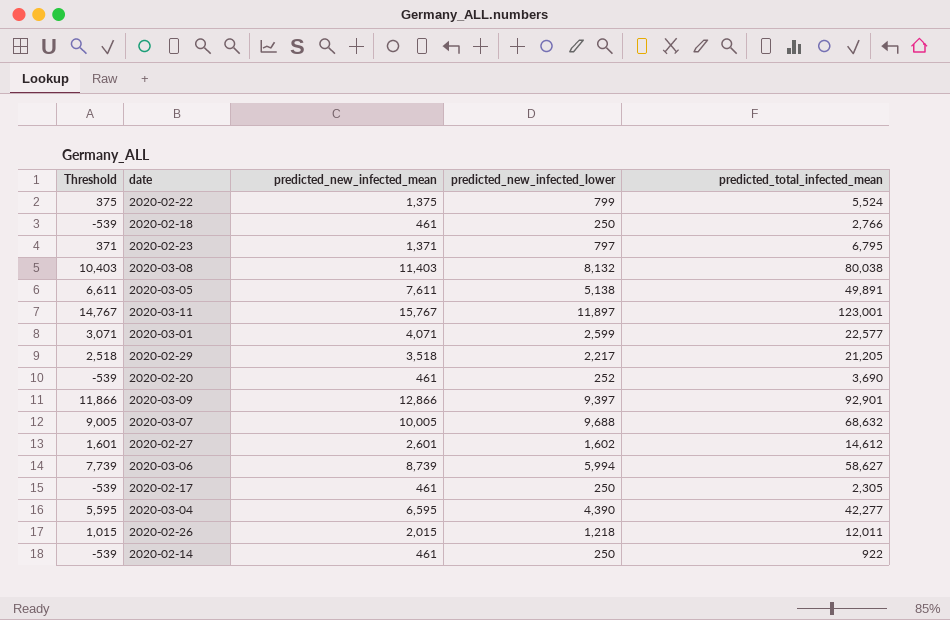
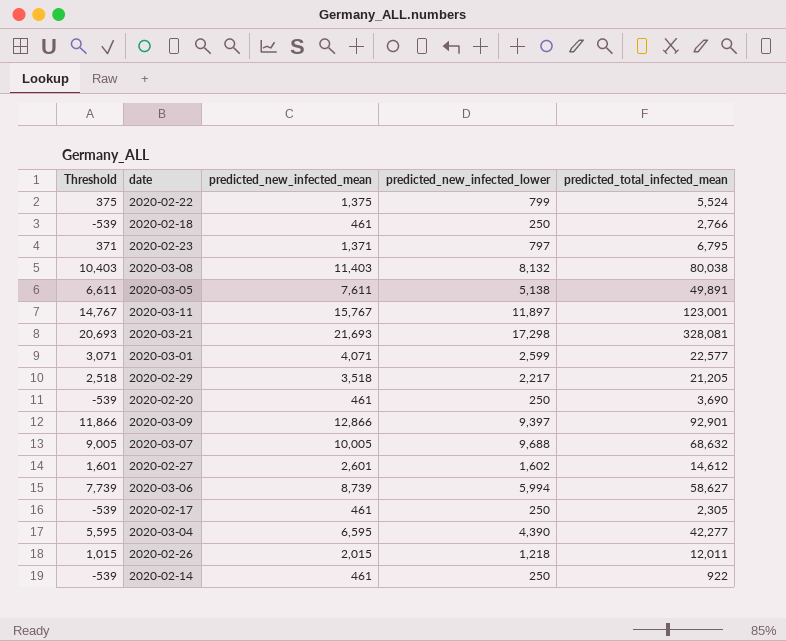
row 2020-03-21: none -> 20,693 | 21,693 | 17,298 | 328,081
2020-02-20 | predicted_new_infected_lower: 252 -> 250

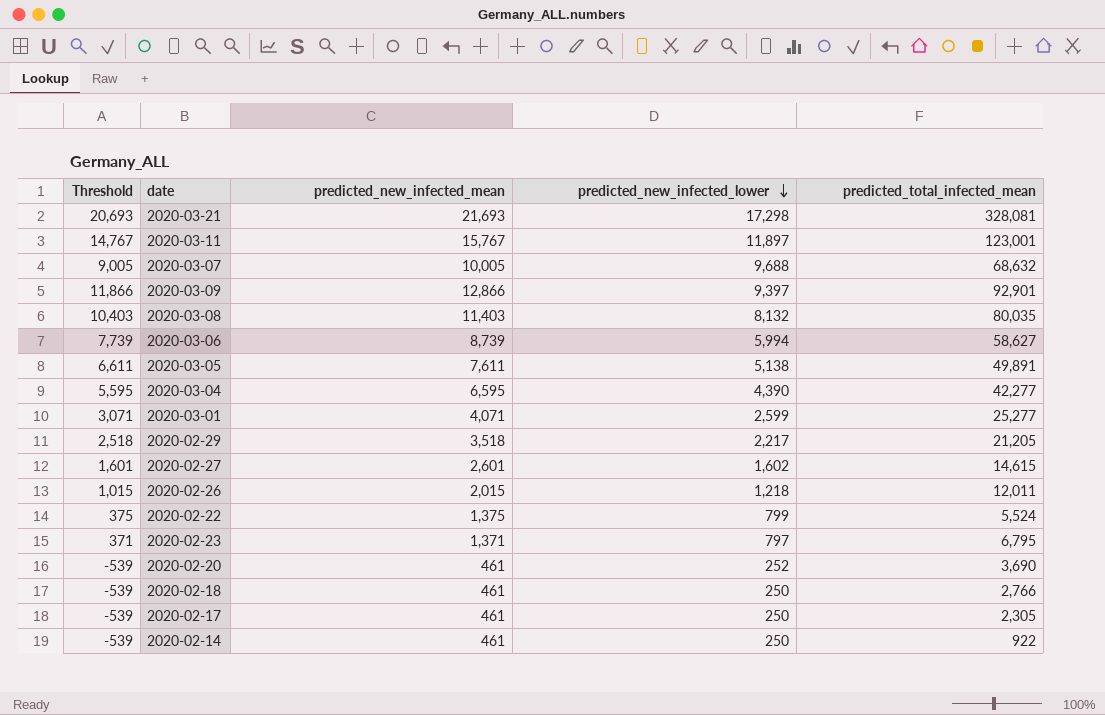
row order: none -> predicted_new_infected_lower descending
2020-03-08 | predicted_total_infected_mean: 80,038 -> 80,035
2020-03-01 | predicted_total_infected_mean: 22,577 -> 25,277
2020-02-27 | predicted_total_infected_mean: 14,612 -> 14,615
2020-02-20 | predicted_new_infected_lower: 250 -> 252

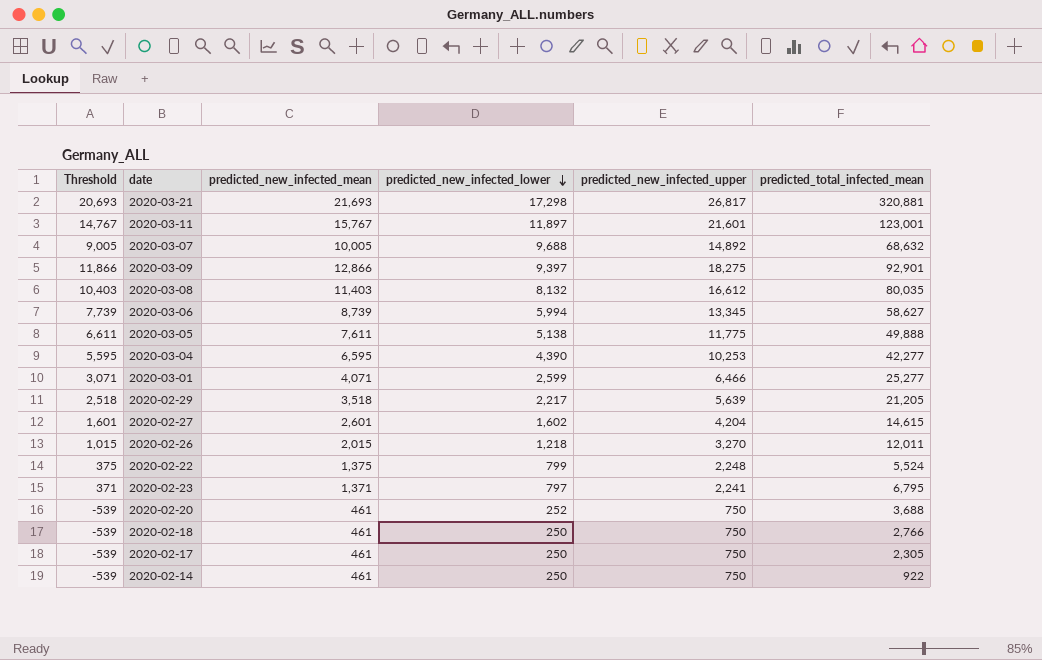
column predicted_new_infected_upper | position: none -> 5
2020-03-21 | predicted_total_infected_mean: 328,081 -> 320,881
2020-03-05 | predicted_total_infected_mean: 49,891 -> 49,888
2020-02-20 | predicted_total_infected_mean: 3,690 -> 3,688

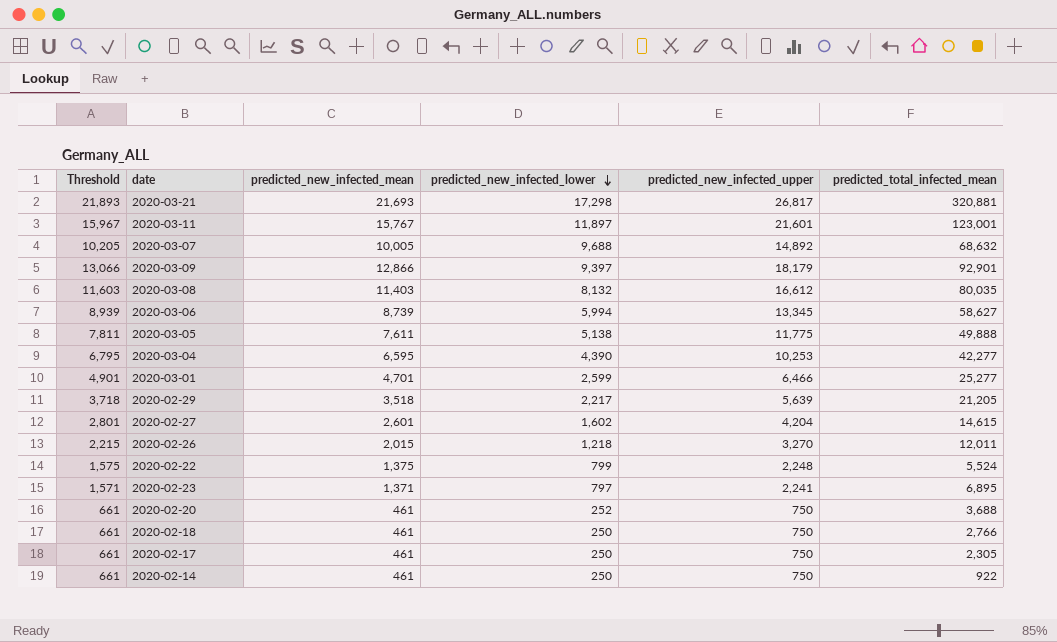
column Threshold | formula: [predicted_new_infected_mean] - 1000 -> [predicted_new_infected_mean] + 200
2020-03-09 | predicted_new_infected_upper: 18,275 -> 18,179
2020-03-01 | predicted_new_infected_mean: 4,071 -> 4,701
2020-02-23 | predicted_total_infected_mean: 6,795 -> 6,895

